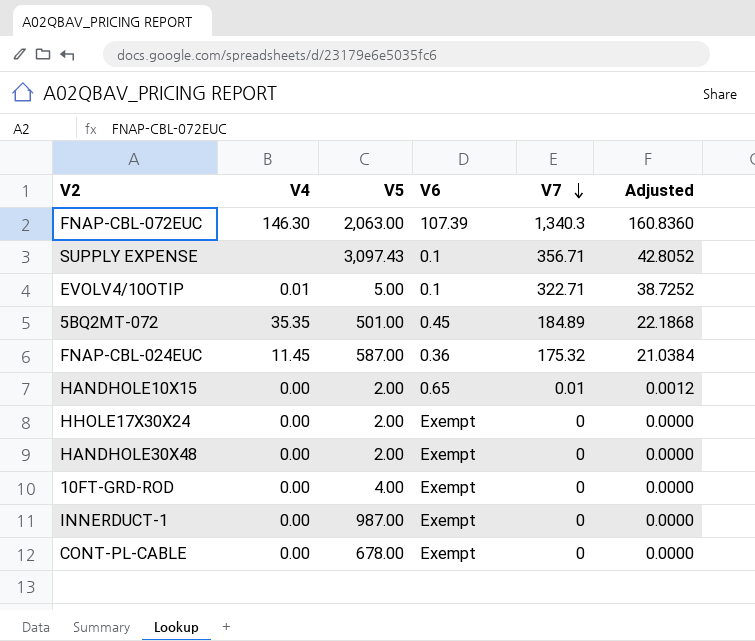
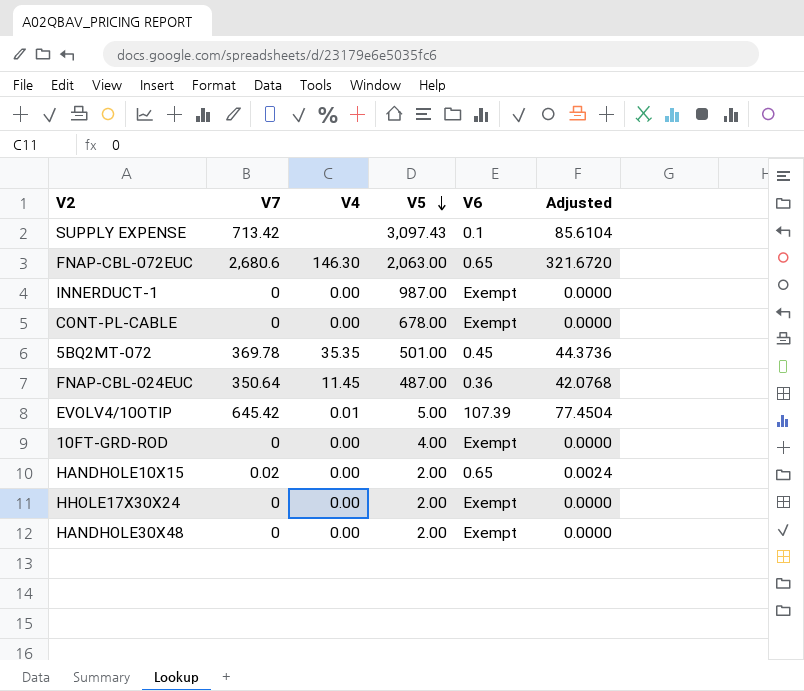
row order: V7 descending -> V5 descending
column V7 | position: 5 -> 2
SUPPLY EXPENSE | V7: 356.71 -> 713.42
SUPPLY EXPENSE | Adjusted: 42.8052 -> 85.6104
FNAP-CBL-072EUC | V7: 1,340.3 -> 2,680.6
FNAP-CBL-072EUC | V6: 107.39 -> 0.65
FNAP-CBL-072EUC | Adjusted: 160.8360 -> 321.6720
5BQ2MT-072 | V7: 184.89 -> 369.78
5BQ2MT-072 | Adjusted: 22.1868 -> 44.3736
FNAP-CBL-024EUC | V7: 175.32 -> 350.64
FNAP-CBL-024EUC | V5: 587.00 -> 487.00
FNAP-CBL-024EUC | Adjusted: 21.0384 -> 42.0768
EVOLV4/10OTIP | V7: 322.71 -> 645.42
EVOLV4/10OTIP | V6: 0.1 -> 107.39
EVOLV4/10OTIP | Adjusted: 38.7252 -> 77.4504
HANDHOLE10X15 | V7: 0.01 -> 0.02
HANDHOLE10X15 | Adjusted: 0.0012 -> 0.0024

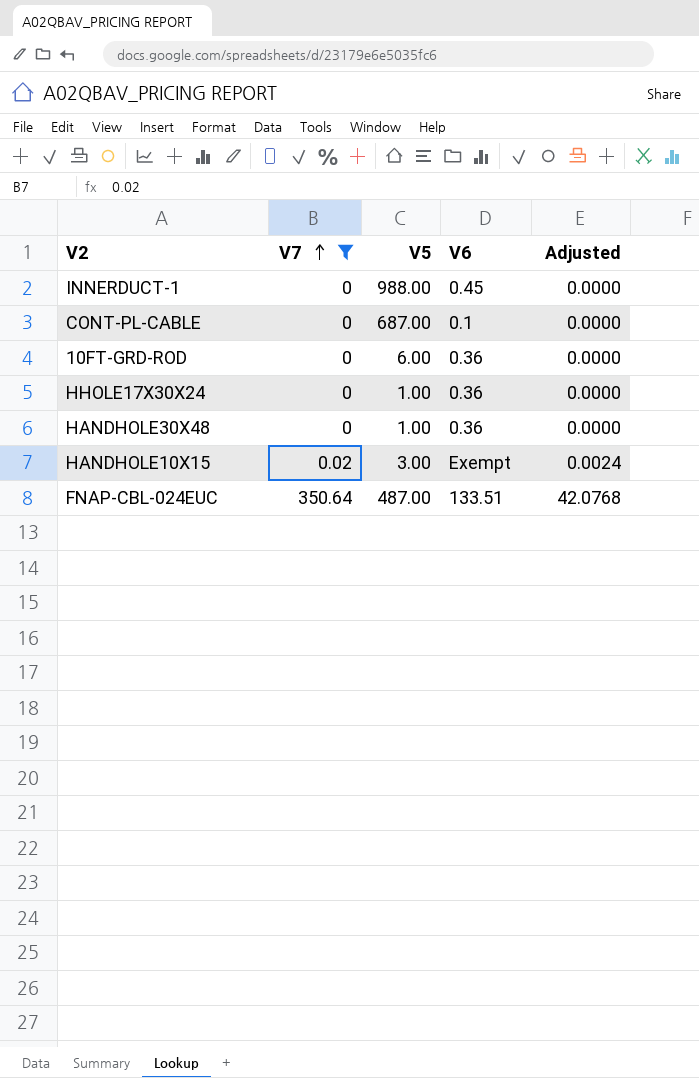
filter: none -> V7 <= 350.64
row order: V5 descending -> V7 ascending
column V4 | position: 3 -> none
INNERDUCT-1 | V5: 987.00 -> 988.00
INNERDUCT-1 | V6: Exempt -> 0.45
CONT-PL-CABLE | V5: 678.00 -> 687.00
CONT-PL-CABLE | V6: Exempt -> 0.1
10FT-GRD-ROD | V5: 4.00 -> 6.00
10FT-GRD-ROD | V6: Exempt -> 0.36
HHOLE17X30X24 | V5: 2.00 -> 1.00
HHOLE17X30X24 | V6: Exempt -> 0.36
HANDHOLE30X48 | V5: 2.00 -> 1.00
HANDHOLE30X48 | V6: Exempt -> 0.36
HANDHOLE10X15 | V5: 2.00 -> 3.00
HANDHOLE10X15 | V6: 0.65 -> Exempt
FNAP-CBL-024EUC | V6: 0.36 -> 133.51

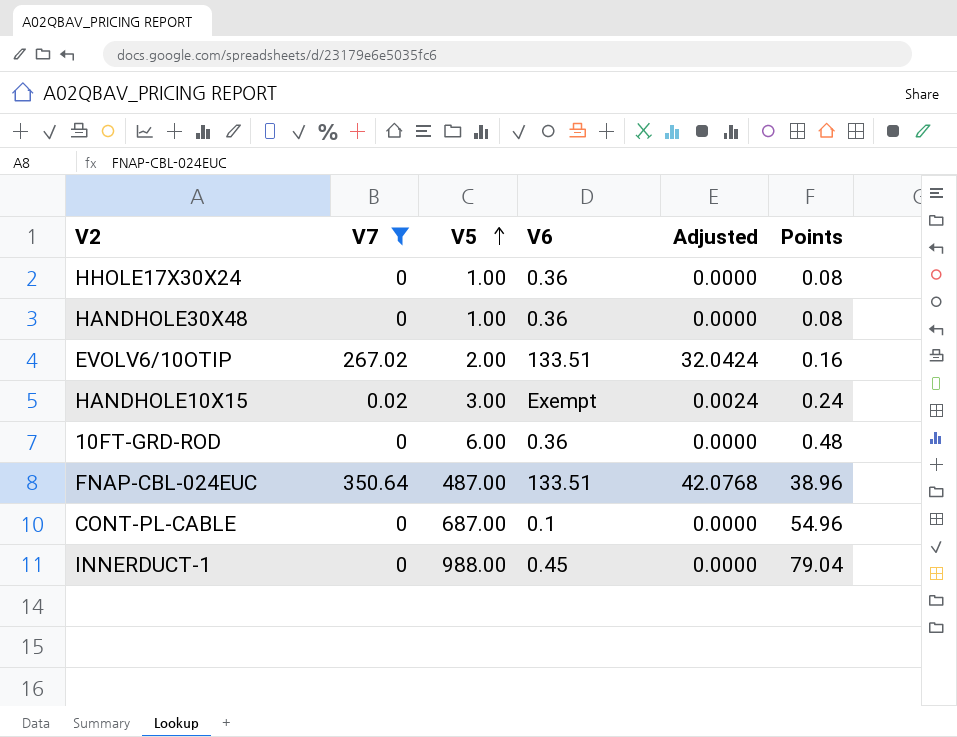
row order: V7 ascending -> V5 ascending
column Points | formula: none -> [V5] * 0.08
row EVOLV6/10OTIP: none -> 267.02 | 2.00 | 133.51 | 32.0424 | 0.16

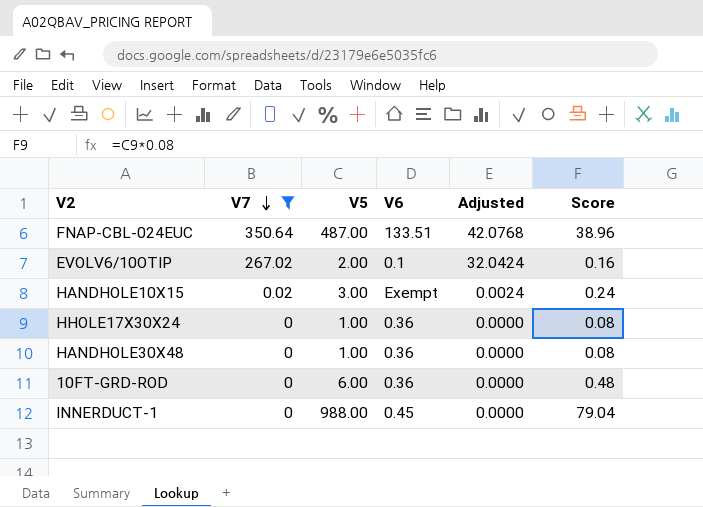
row order: V5 ascending -> V7 descending
column name: Points -> Score
row CONT-PL-CABLE: 0 | 687.00 | 0.1 | 0.0000 | 54.96 -> none
EVOLV6/10OTIP | V6: 133.51 -> 0.1

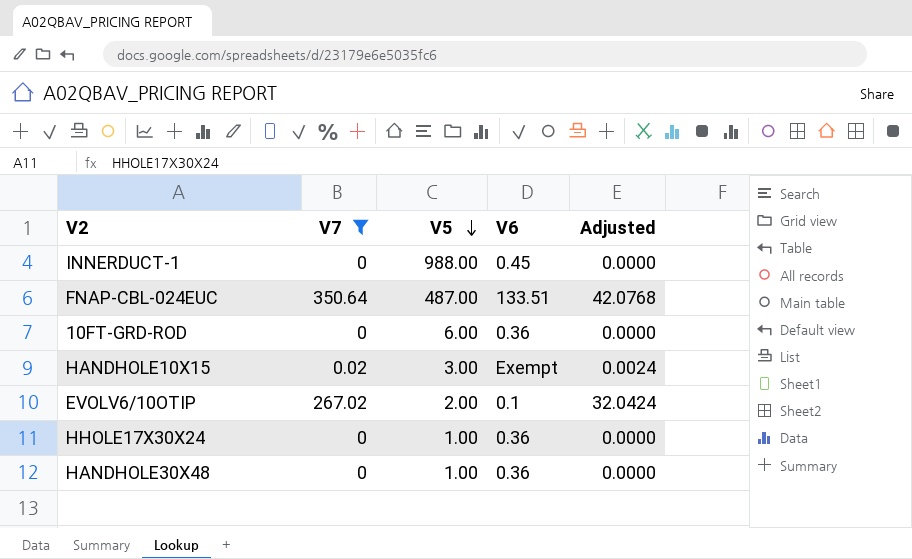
row order: V7 descending -> V5 descending
column Score | formula: [V5] * 0.08 -> none

